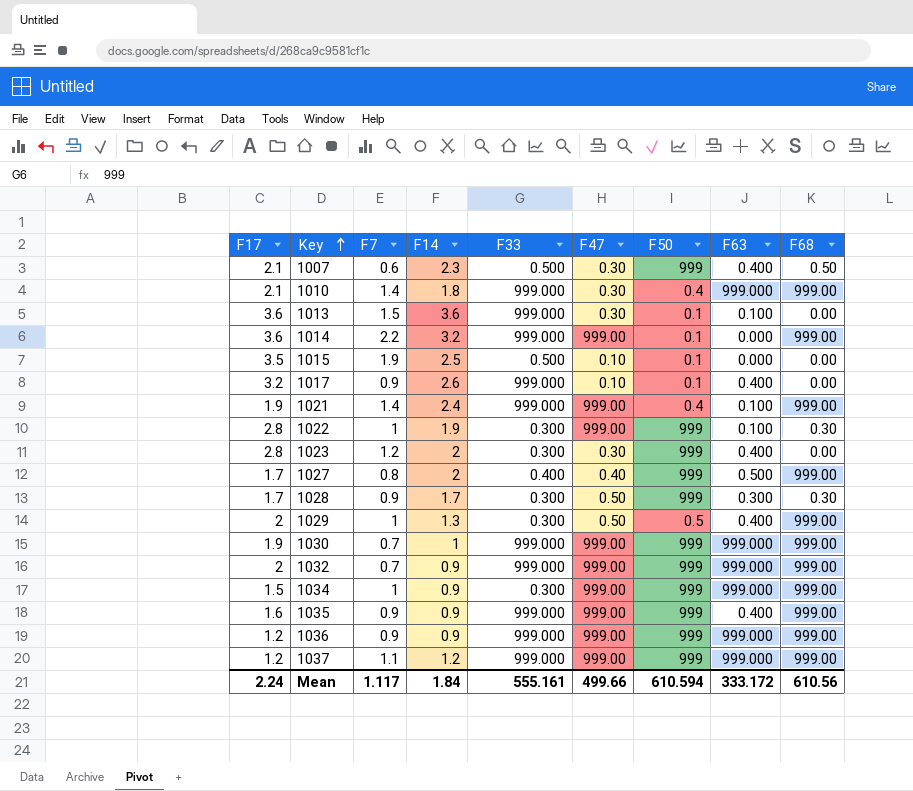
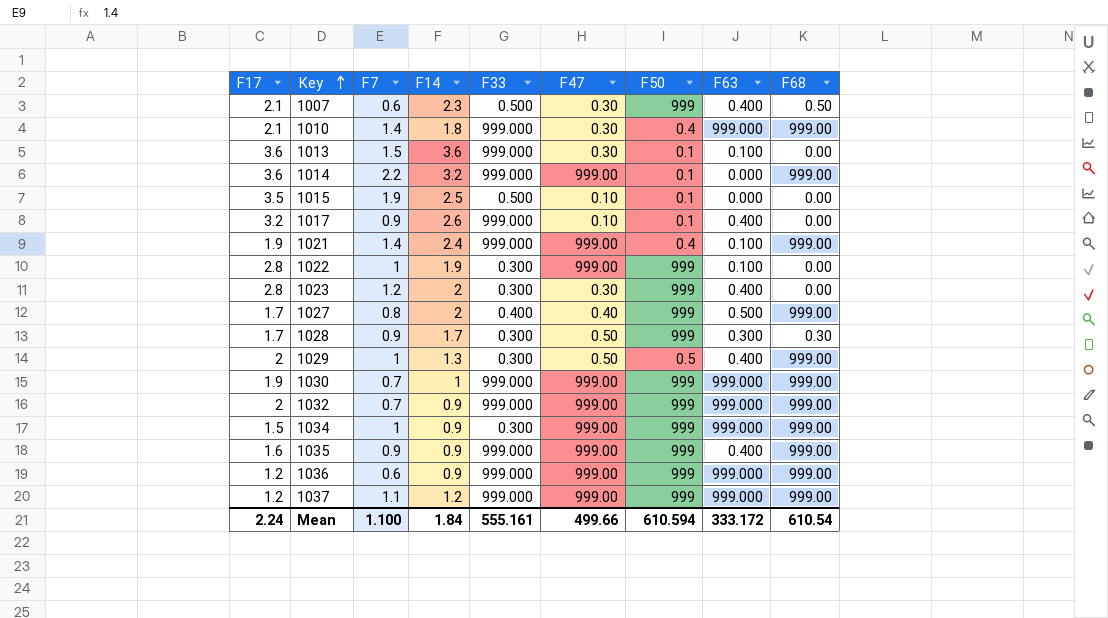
1022 | F68: 0.30 -> 0.00
1036 | F7: 0.9 -> 0.6
Mean | F7: 1.117 -> 1.100
Mean | F68: 610.56 -> 610.54

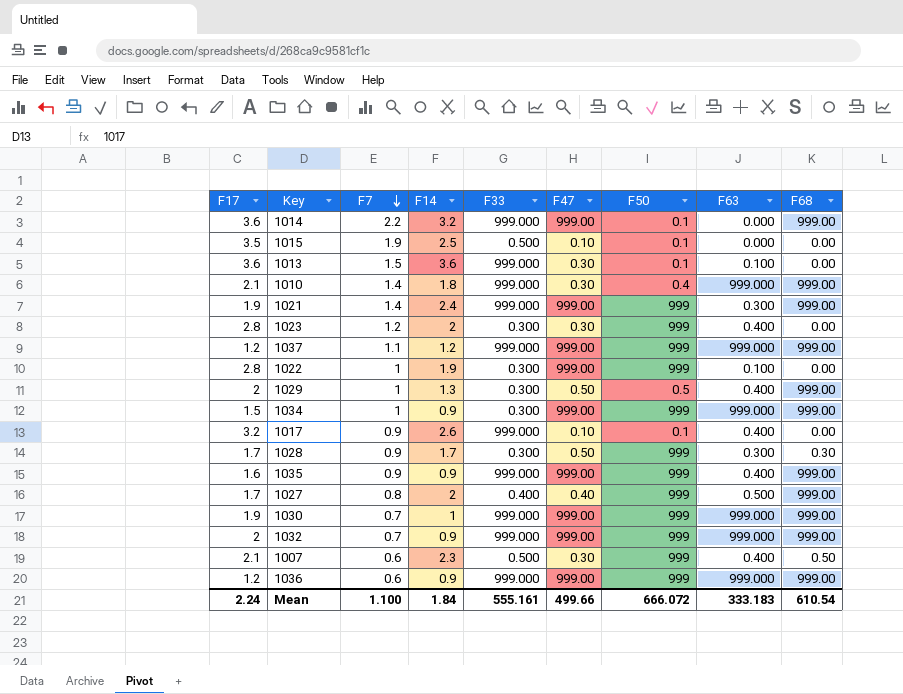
row order: Key ascending -> F7 descending
1021 | F50: 0.4 -> 999
1021 | F63: 0.100 -> 0.300
Mean | F50: 610.594 -> 666.072
Mean | F63: 333.172 -> 333.183

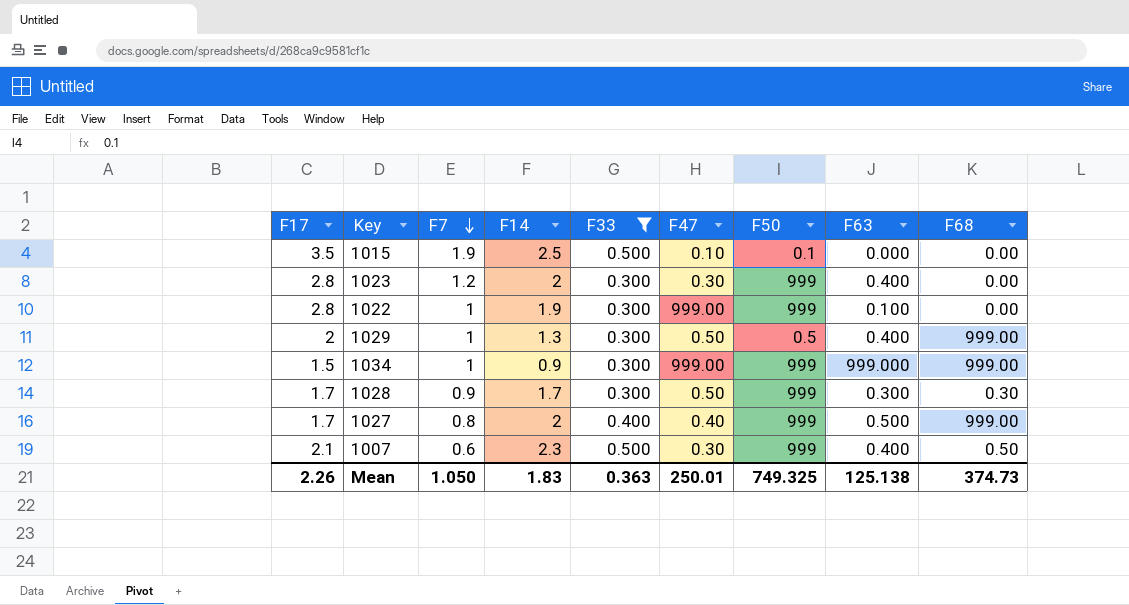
filter: none -> F33 != 999.000
Mean | F17: 2.24 -> 2.26
Mean | F7: 1.100 -> 1.050
Mean | F14: 1.84 -> 1.83
Mean | F33: 555.161 -> 0.363
Mean | F47: 499.66 -> 250.01
Mean | F50: 666.072 -> 749.325
Mean | F63: 333.183 -> 125.138
Mean | F68: 610.54 -> 374.73

